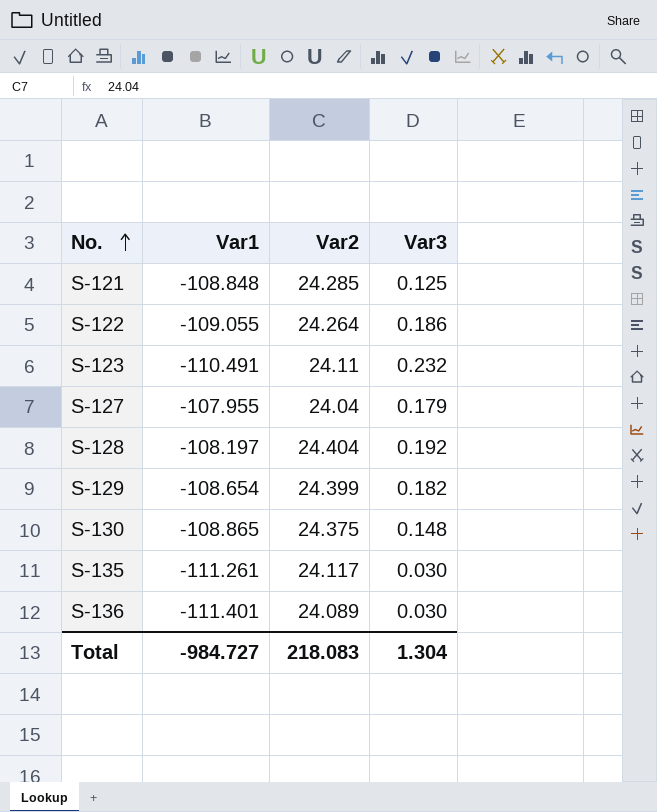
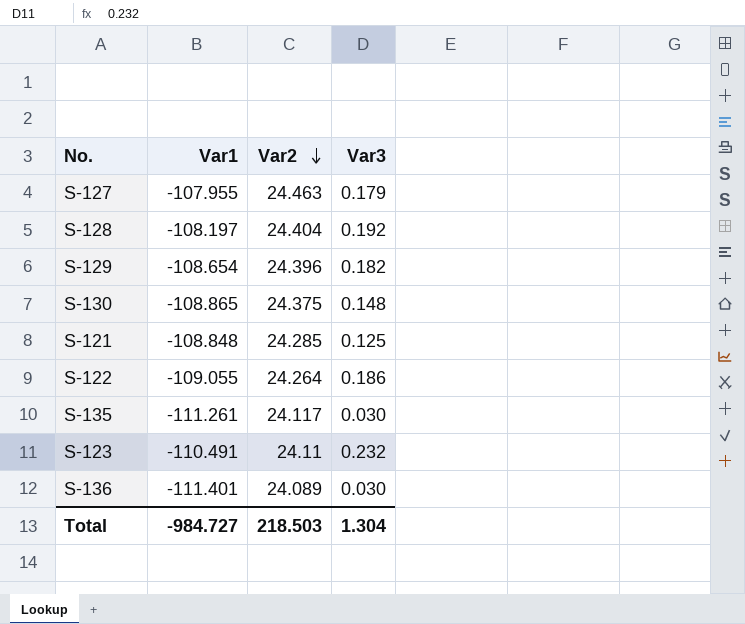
row order: No. ascending -> Var2 descending
S-127 | Var2: 24.04 -> 24.463
S-129 | Var2: 24.399 -> 24.396
Total | Var2: 218.083 -> 218.503

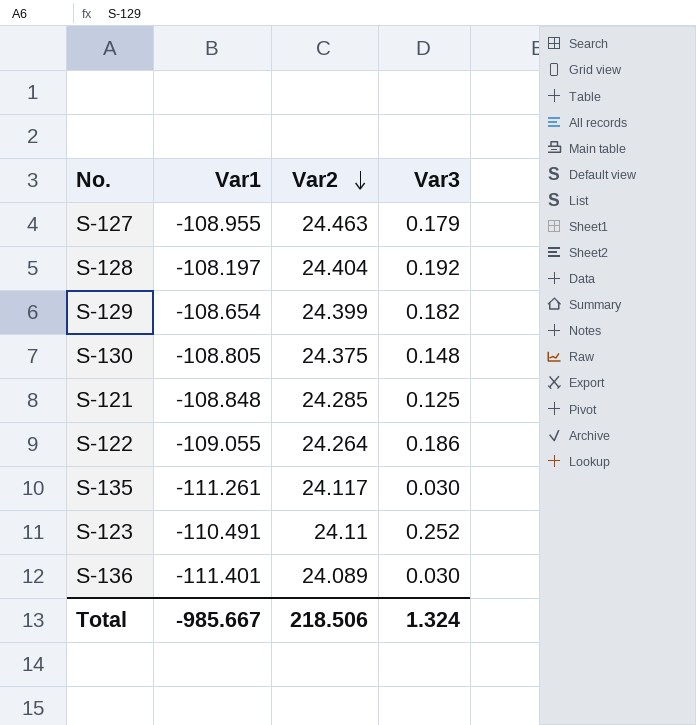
S-127 | Var1: -107.955 -> -108.955
S-129 | Var2: 24.396 -> 24.399
S-130 | Var1: -108.865 -> -108.805
S-123 | Var3: 0.232 -> 0.252
Total | Var1: -984.727 -> -985.667
Total | Var2: 218.503 -> 218.506
Total | Var3: 1.304 -> 1.324

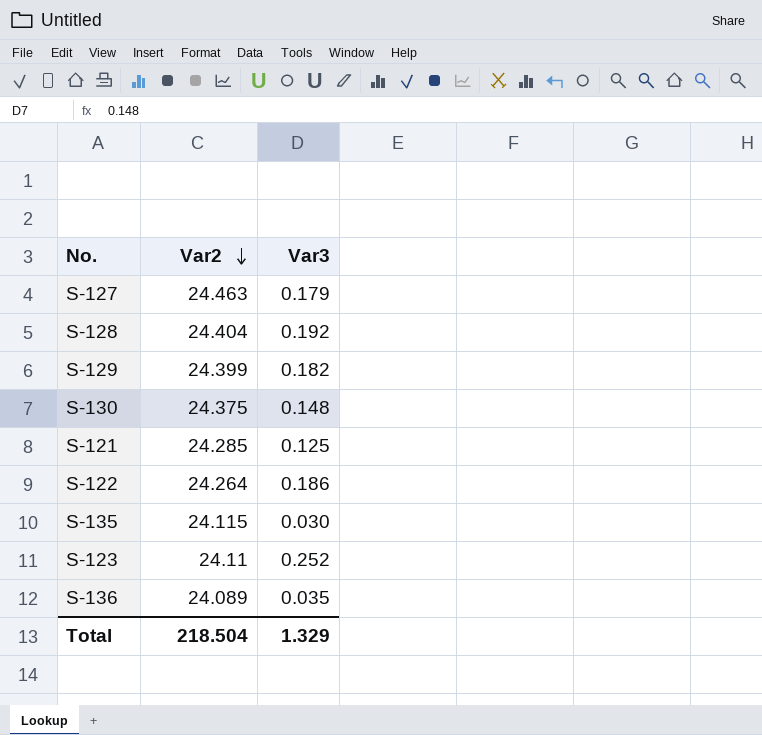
column Var1 | position: 2 -> none
S-135 | Var2: 24.117 -> 24.115
S-136 | Var3: 0.030 -> 0.035
Total | Var2: 218.506 -> 218.504
Total | Var3: 1.324 -> 1.329

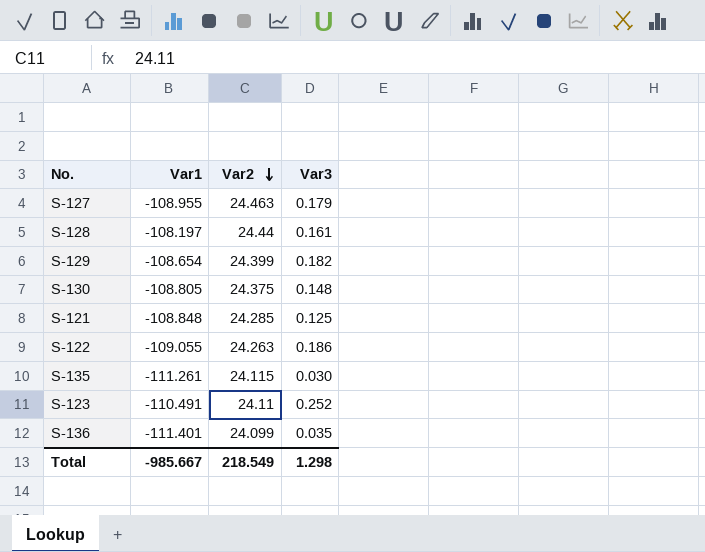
column Var1 | position: none -> 2
S-128 | Var2: 24.404 -> 24.44
S-128 | Var3: 0.192 -> 0.161
S-122 | Var2: 24.264 -> 24.263
S-136 | Var2: 24.089 -> 24.099
Total | Var2: 218.504 -> 218.549
Total | Var3: 1.329 -> 1.298

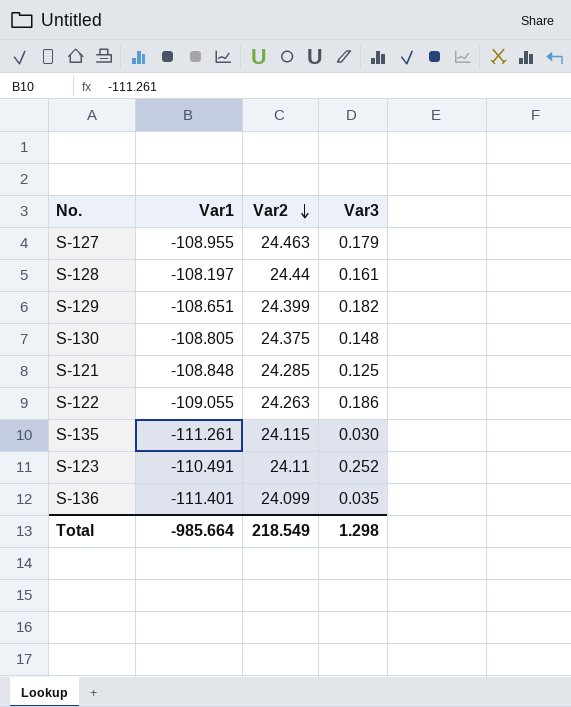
S-129 | Var1: -108.654 -> -108.651
Total | Var1: -985.667 -> -985.664

